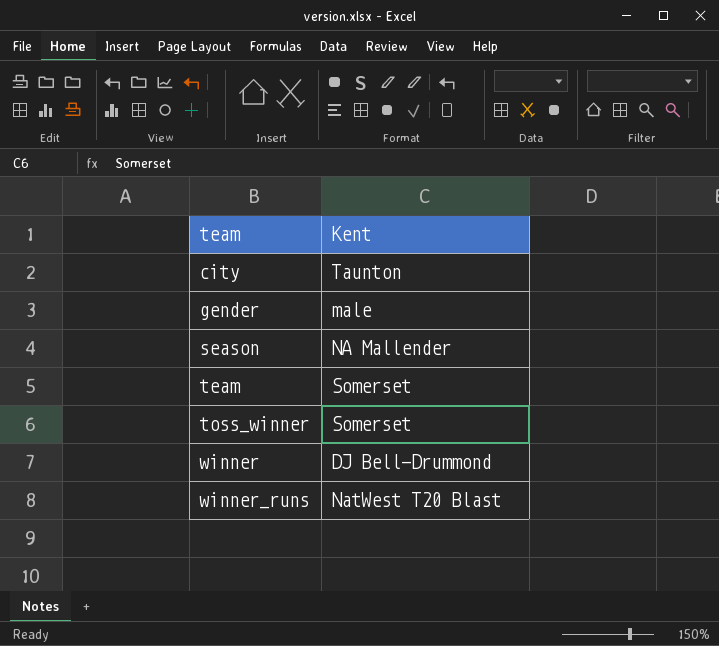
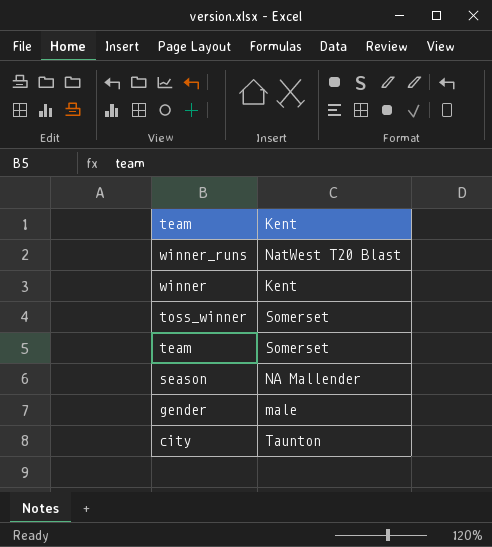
row order: team ascending -> team descending
winner | Kent: DJ Bell-Drummond -> Kent

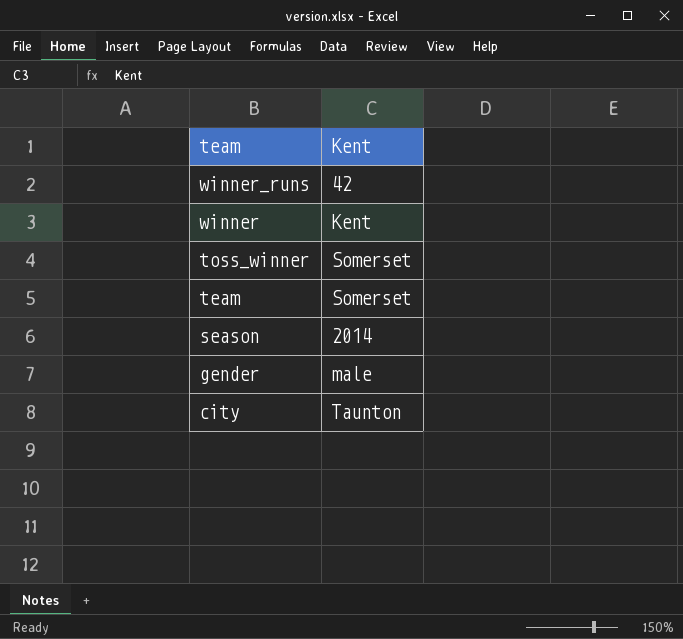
winner_runs | Kent: NatWest T20 Blast -> 42
season | Kent: NA Mallender -> 2014

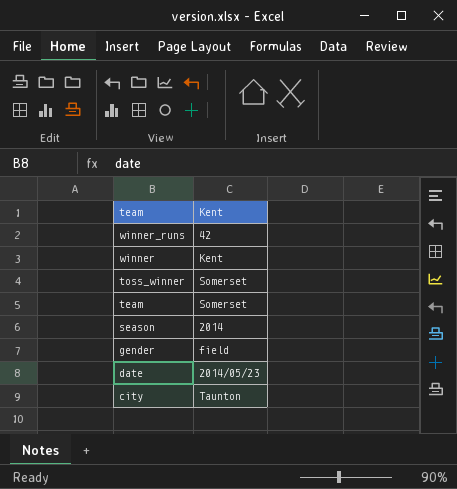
gender | Kent: male -> field
row date: none -> 2014/05/23

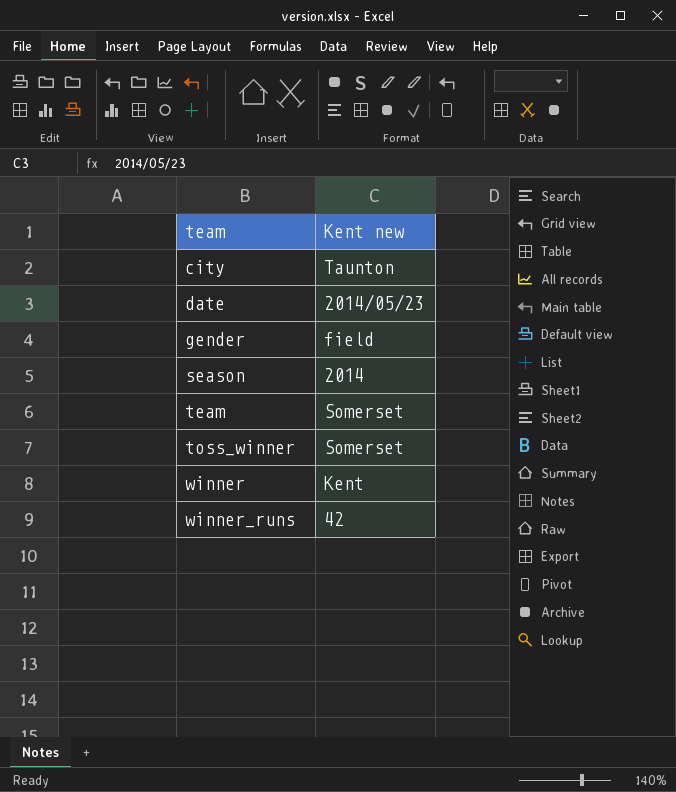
row order: team descending -> team ascending
column name: Kent -> Kent new

